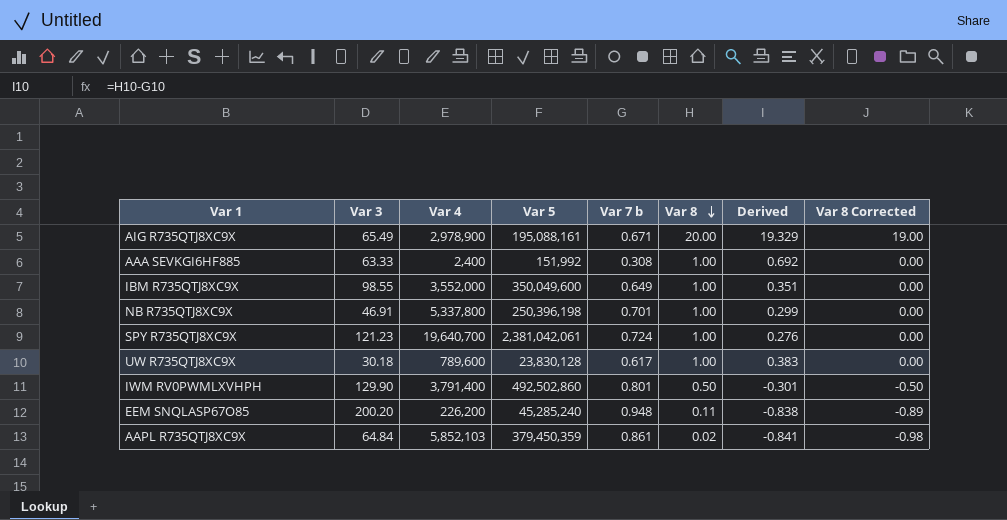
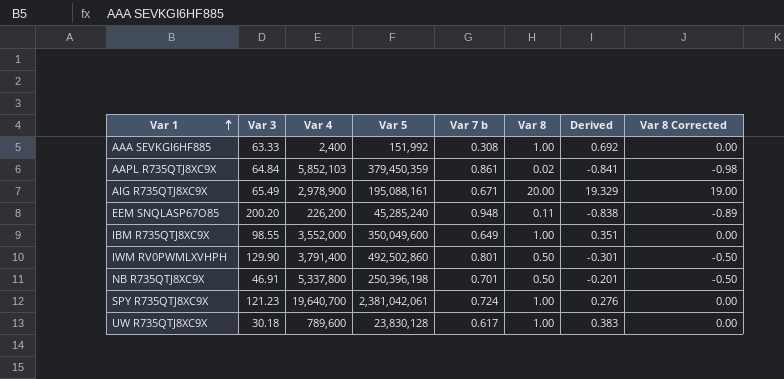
row order: Var 8 descending -> Var 1 ascending
NB R735QTJ8XC9X | Var 8: 1.00 -> 0.50
NB R735QTJ8XC9X | Derived: 0.299 -> -0.201
NB R735QTJ8XC9X | Var 8 Corrected: 0.00 -> -0.50

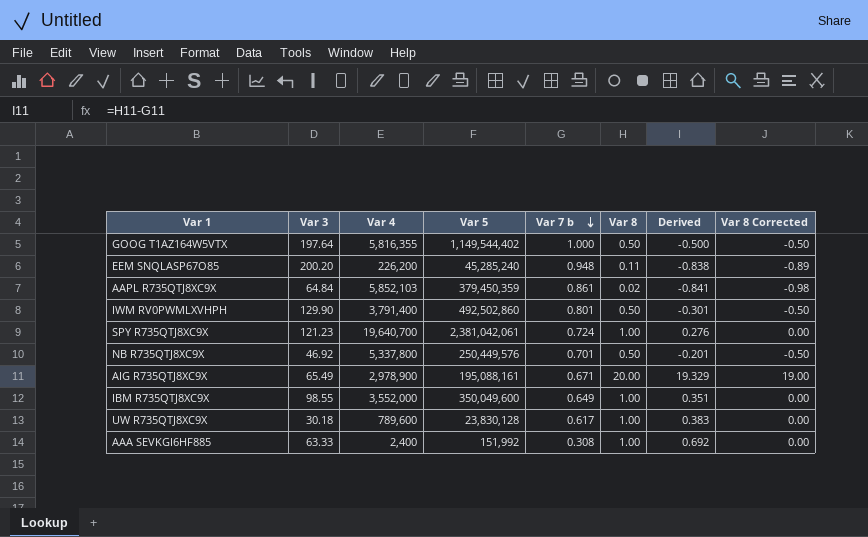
row order: Var 1 ascending -> Var 7 b descending
row GOOG T1AZ164W5VTX: none -> 197.64 | 5,816,355 | 1,149,544,402 | 1.000 | 0.50 | -0.500 | -0.50
NB R735QTJ8XC9X | Var 3: 46.91 -> 46.92
NB R735QTJ8XC9X | Var 5: 250,396,198 -> 250,449,576

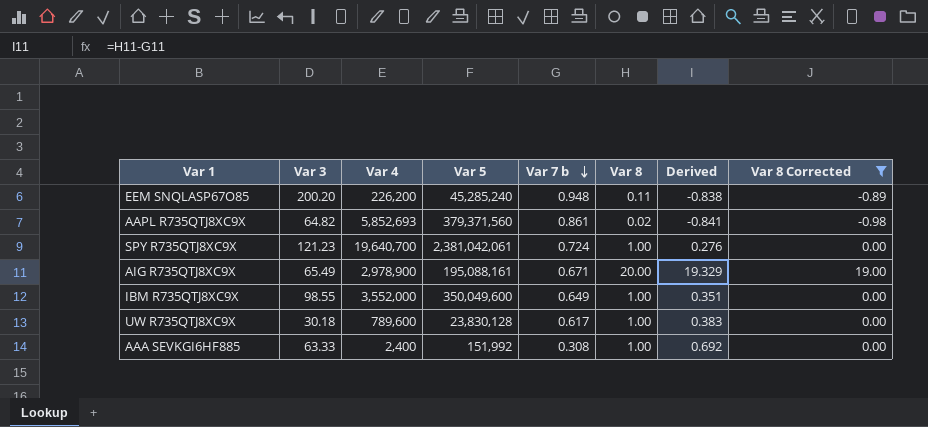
filter: none -> Var 8 Corrected != -0.50
AAPL R735QTJ8XC9X | Var 3: 64.84 -> 64.82
AAPL R735QTJ8XC9X | Var 4: 5,852,103 -> 5,852,693
AAPL R735QTJ8XC9X | Var 5: 379,450,359 -> 379,371,560

